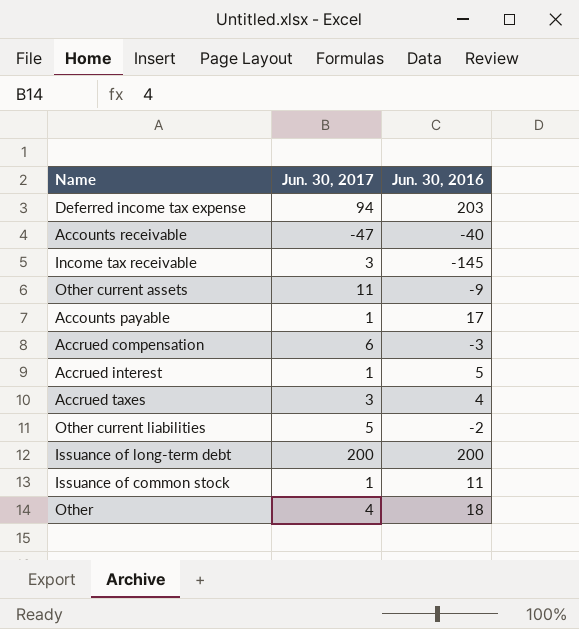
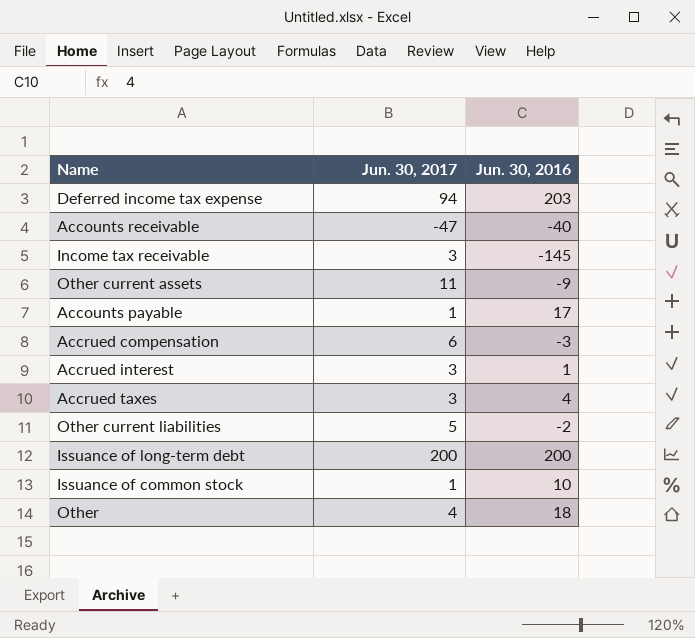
Accrued interest | Jun. 30, 2017: 1 -> 3
Accrued interest | Jun. 30, 2016: 5 -> 1
Issuance of common stock | Jun. 30, 2016: 11 -> 10

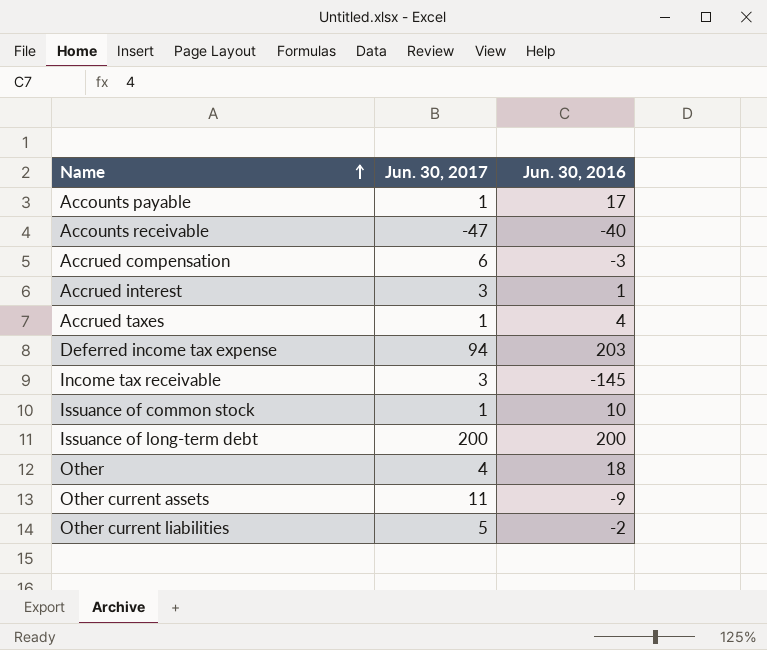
row order: none -> Name ascending
Accrued taxes | Jun. 30, 2017: 3 -> 1

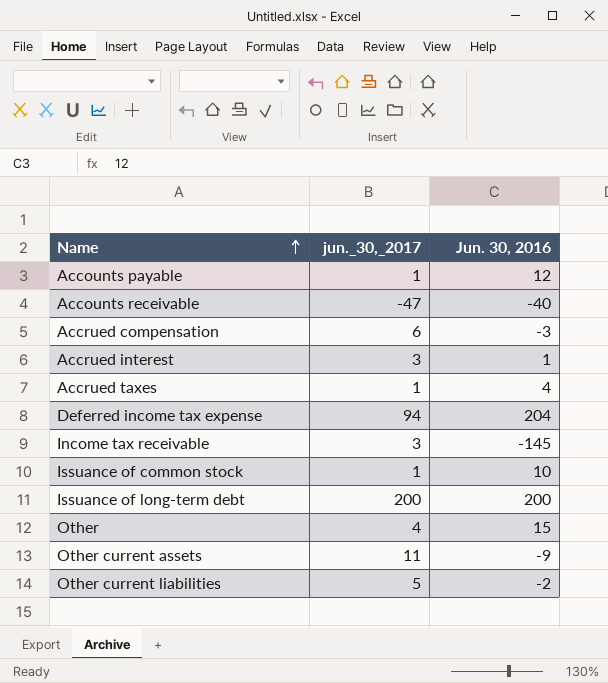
column name: Jun. 30, 2017 -> jun._30,_2017
Accounts payable | Jun. 30, 2016: 17 -> 12
Deferred income tax expense | Jun. 30, 2016: 203 -> 204
Other | Jun. 30, 2016: 18 -> 15

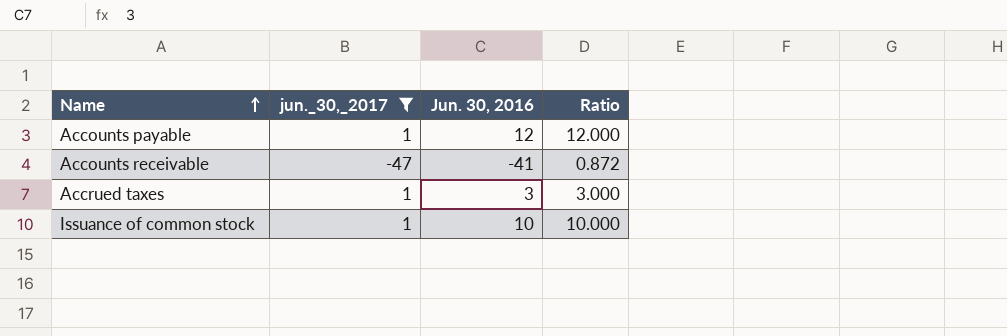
filter: none -> jun._30,_2017 <= 1
column Ratio | formula: none -> [Jun. 30, 2016] / [jun._30,_2017]
Accounts receivable | Jun. 30, 2016: -40 -> -41
Accrued taxes | Jun. 30, 2016: 4 -> 3

